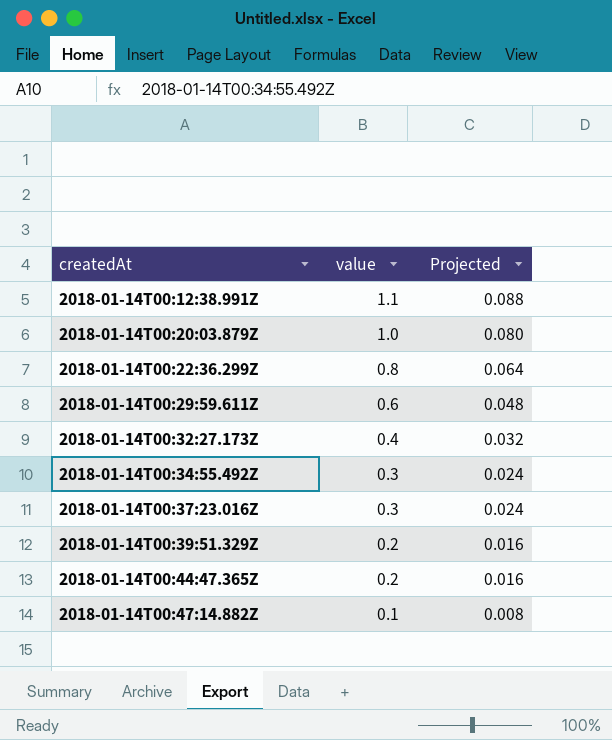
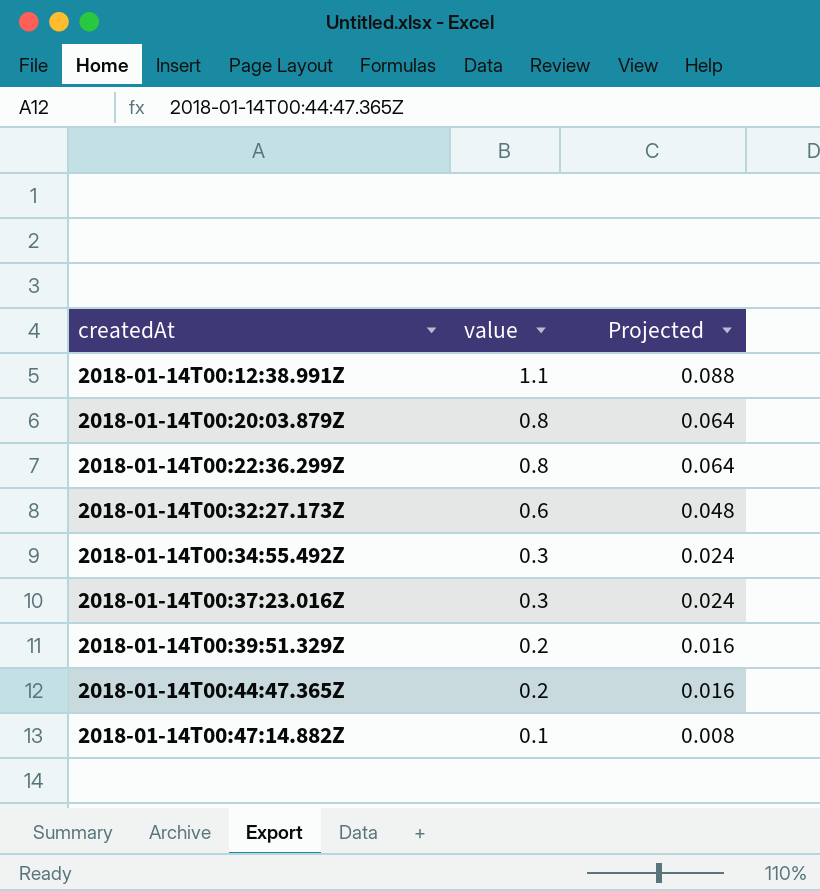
row 2018-01-14T00:29:59.611Z: 0.6 | 0.048 -> none
2018-01-14T00:20:03.879Z | value: 1.0 -> 0.8
2018-01-14T00:20:03.879Z | Projected: 0.080 -> 0.064
2018-01-14T00:32:27.173Z | value: 0.4 -> 0.6
2018-01-14T00:32:27.173Z | Projected: 0.032 -> 0.048

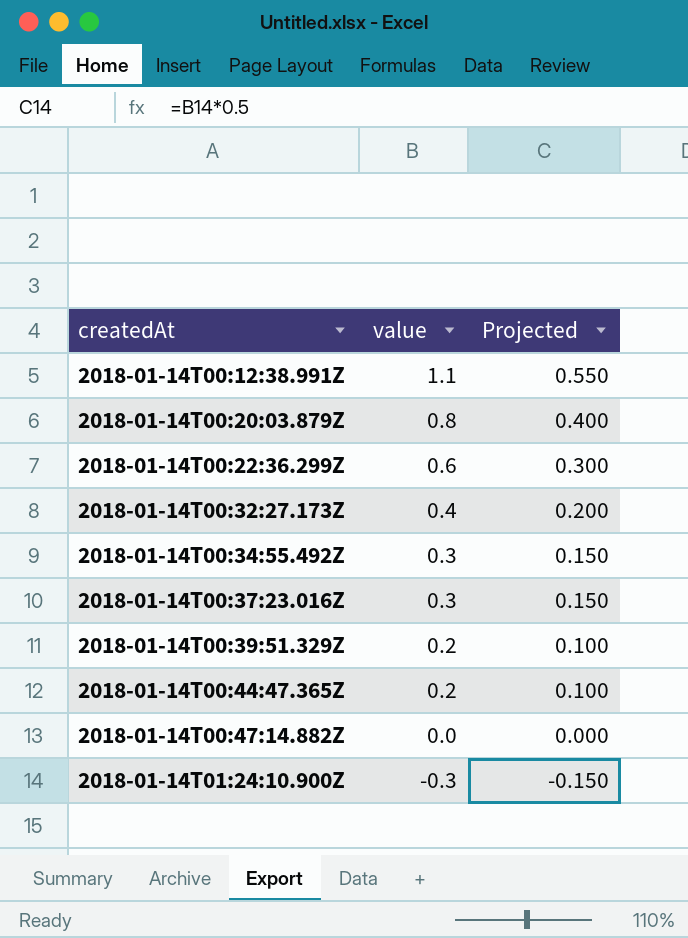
column Projected | formula: [value] * 0.08 -> [value] * 0.5
2018-01-14T00:22:36.299Z | value: 0.8 -> 0.6
2018-01-14T00:32:27.173Z | value: 0.6 -> 0.4
2018-01-14T00:47:14.882Z | value: 0.1 -> 0.0
row 2018-01-14T01:24:10.900Z: none -> -0.3 | -0.150

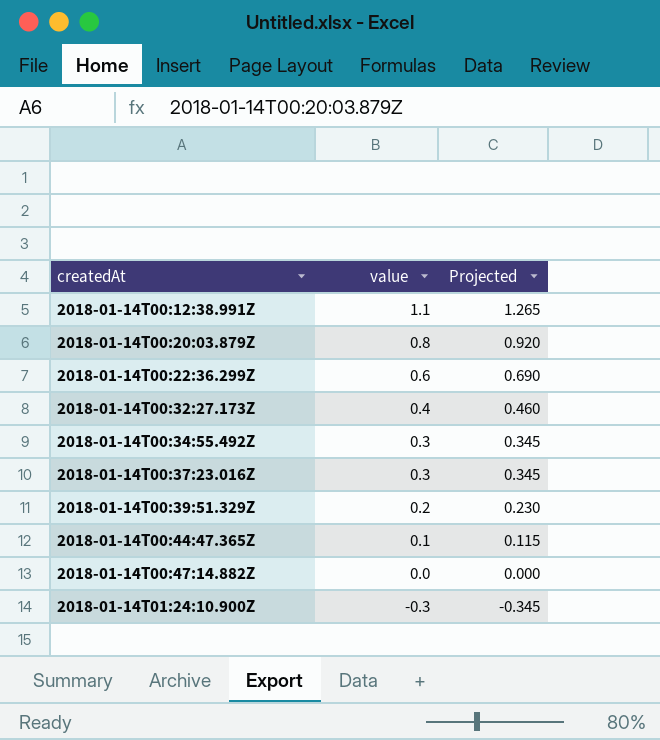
column Projected | formula: [value] * 0.5 -> [value] * 1.15
2018-01-14T00:44:47.365Z | value: 0.2 -> 0.1

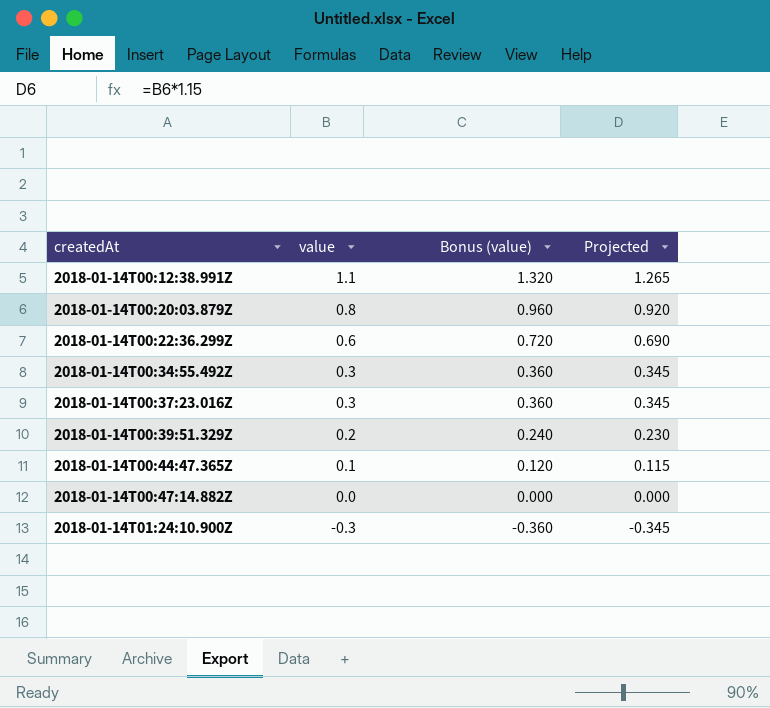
column Bonus (value) | formula: none -> [value] * 1.2
row 2018-01-14T00:32:27.173Z: 0.4 | 0.460 -> none

